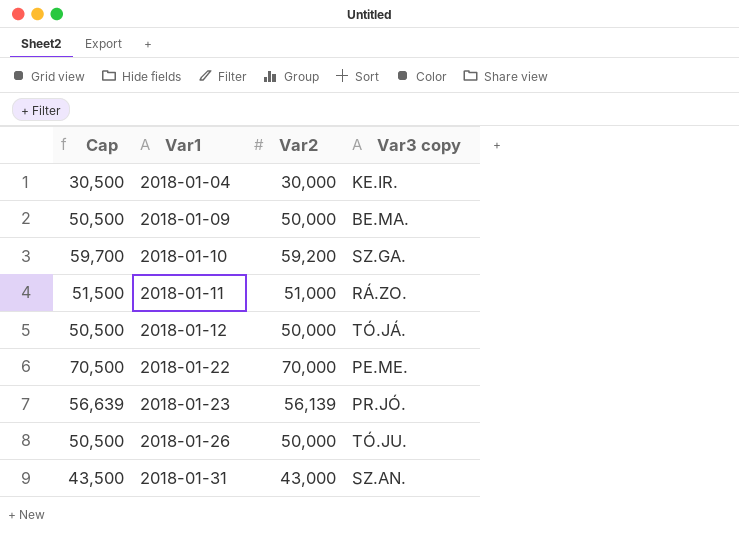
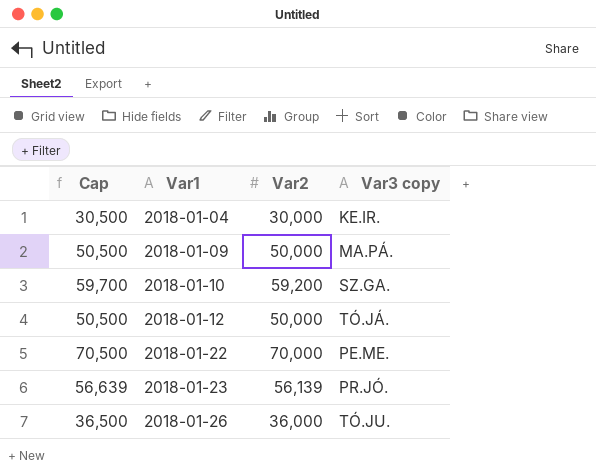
row 2018-01-11: 51,500 | 51,000 | RÁ.ZO. -> none
row 2018-01-31: 43,500 | 43,000 | SZ.AN. -> none
2018-01-09 | Var3 copy: BE.MA. -> MA.PÁ.
2018-01-26 | Cap: 50,500 -> 36,500
2018-01-26 | Var2: 50,000 -> 36,000

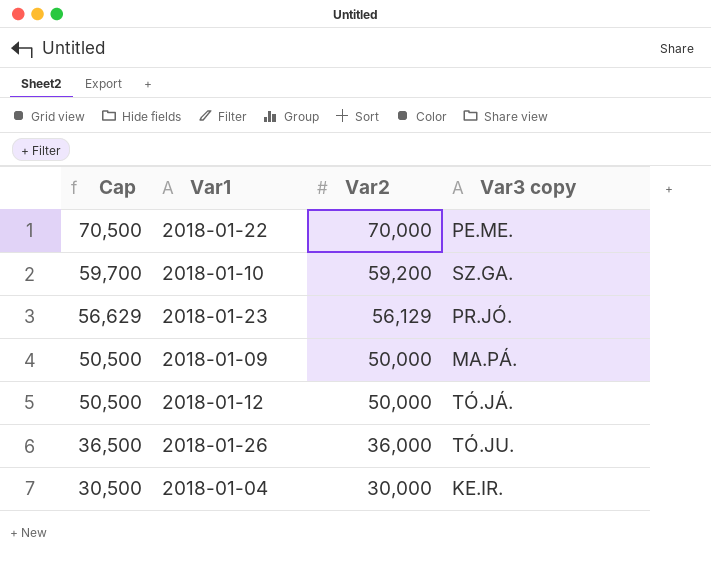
row order: Var1 ascending -> Cap descending
2018-01-23 | Cap: 56,639 -> 56,629
2018-01-23 | Var2: 56,139 -> 56,129

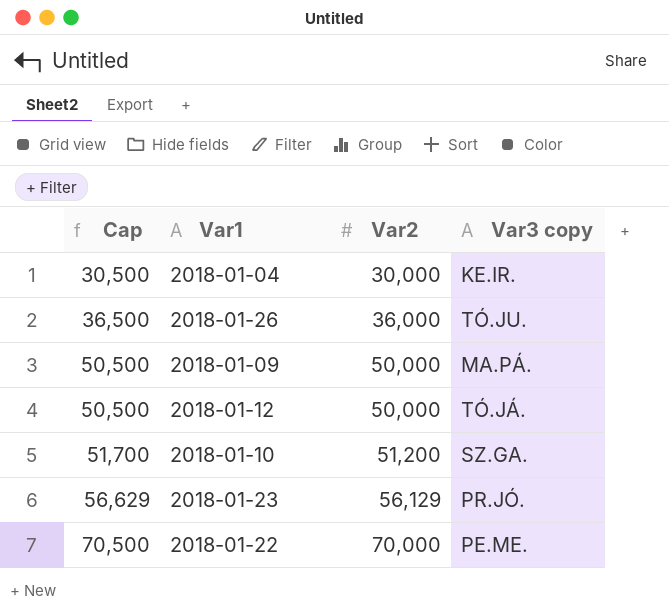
row order: Cap descending -> Cap ascending
2018-01-10 | Cap: 59,700 -> 51,700
2018-01-10 | Var2: 59,200 -> 51,200

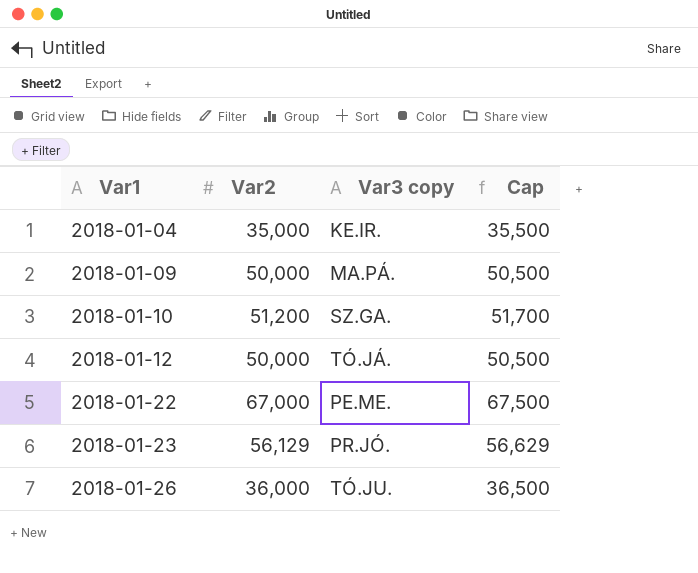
row order: Cap ascending -> Var1 ascending
column Cap | position: 1 -> 4
2018-01-04 | Var2: 30,000 -> 35,000
2018-01-04 | Cap: 30,500 -> 35,500
2018-01-22 | Var2: 70,000 -> 67,000
2018-01-22 | Cap: 70,500 -> 67,500

